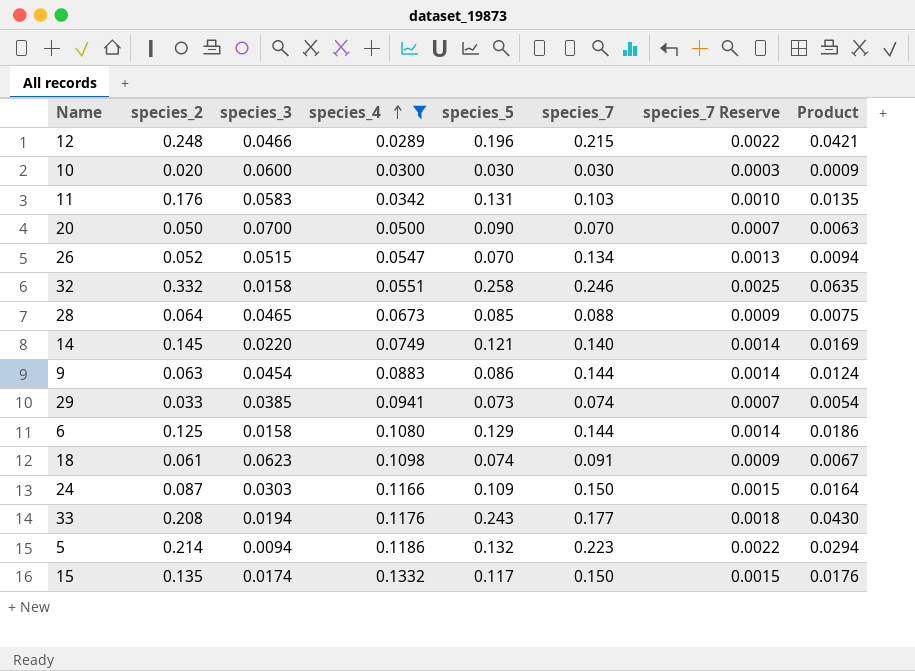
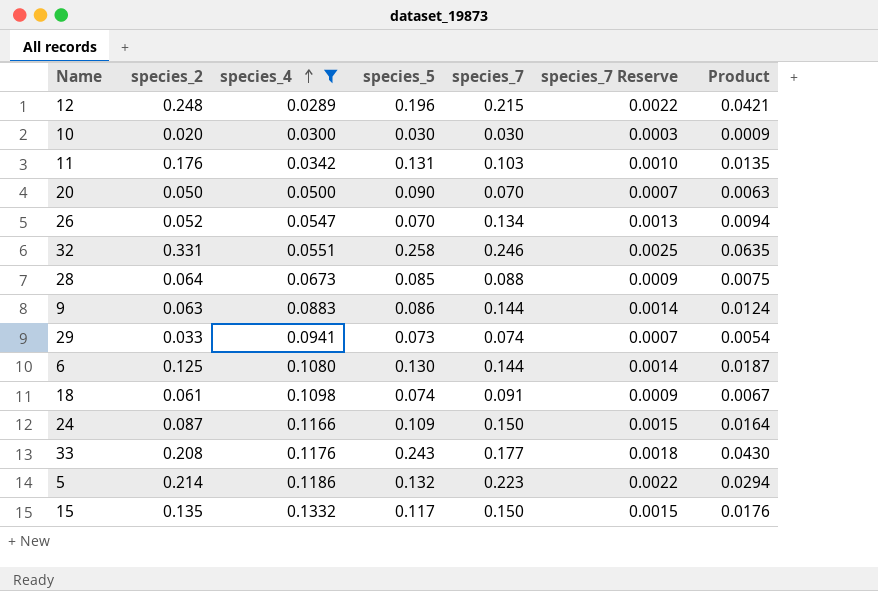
column species_3 | position: 3 -> none
row 14: 0.145 | 0.0220 | 0.0749 | 0.121 | 0.140 | 0.0014 | 0.0169 -> none
32 | species_2: 0.332 -> 0.331
6 | species_5: 0.129 -> 0.130
6 | Product: 0.0186 -> 0.0187

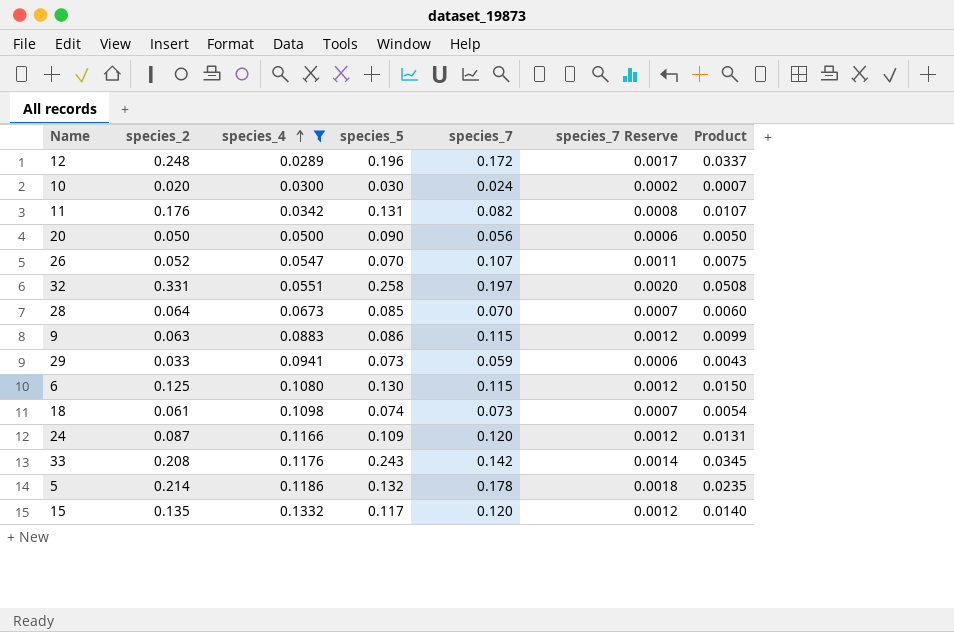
12 | species_7: 0.215 -> 0.172
12 | species_7 Reserve: 0.0022 -> 0.0017
12 | Product: 0.0421 -> 0.0337
10 | species_7: 0.030 -> 0.024
10 | species_7 Reserve: 0.0003 -> 0.0002
10 | Product: 0.0009 -> 0.0007
11 | species_7: 0.103 -> 0.082
11 | species_7 Reserve: 0.0010 -> 0.0008
11 | Product: 0.0135 -> 0.0107
20 | species_7: 0.070 -> 0.056
20 | species_7 Reserve: 0.0007 -> 0.0006
20 | Product: 0.0063 -> 0.0050
26 | species_7: 0.134 -> 0.107
26 | species_7 Reserve: 0.0013 -> 0.0011
26 | Product: 0.0094 -> 0.0075
32 | species_7: 0.246 -> 0.197
32 | species_7 Reserve: 0.0025 -> 0.0020
32 | Product: 0.0635 -> 0.0508
28 | species_7: 0.088 -> 0.070
28 | species_7 Reserve: 0.0009 -> 0.0007
28 | Product: 0.0075 -> 0.0060
9 | species_7: 0.144 -> 0.115
9 | species_7 Reserve: 0.0014 -> 0.0012
9 | Product: 0.0124 -> 0.0099
29 | species_7: 0.074 -> 0.059
29 | species_7 Reserve: 0.0007 -> 0.0006
29 | Product: 0.0054 -> 0.0043
6 | species_7: 0.144 -> 0.115
6 | species_7 Reserve: 0.0014 -> 0.0012
6 | Product: 0.0187 -> 0.0150
18 | species_7: 0.091 -> 0.073
18 | species_7 Reserve: 0.0009 -> 0.0007
18 | Product: 0.0067 -> 0.0054
24 | species_7: 0.150 -> 0.120
24 | species_7 Reserve: 0.0015 -> 0.0012
24 | Product: 0.0164 -> 0.0131
33 | species_7: 0.177 -> 0.142
33 | species_7 Reserve: 0.0018 -> 0.0014
33 | Product: 0.0430 -> 0.0345
5 | species_7: 0.223 -> 0.178
5 | species_7 Reserve: 0.0022 -> 0.0018
5 | Product: 0.0294 -> 0.0235
15 | species_7: 0.150 -> 0.120
15 | species_7 Reserve: 0.0015 -> 0.0012
15 | Product: 0.0176 -> 0.0140

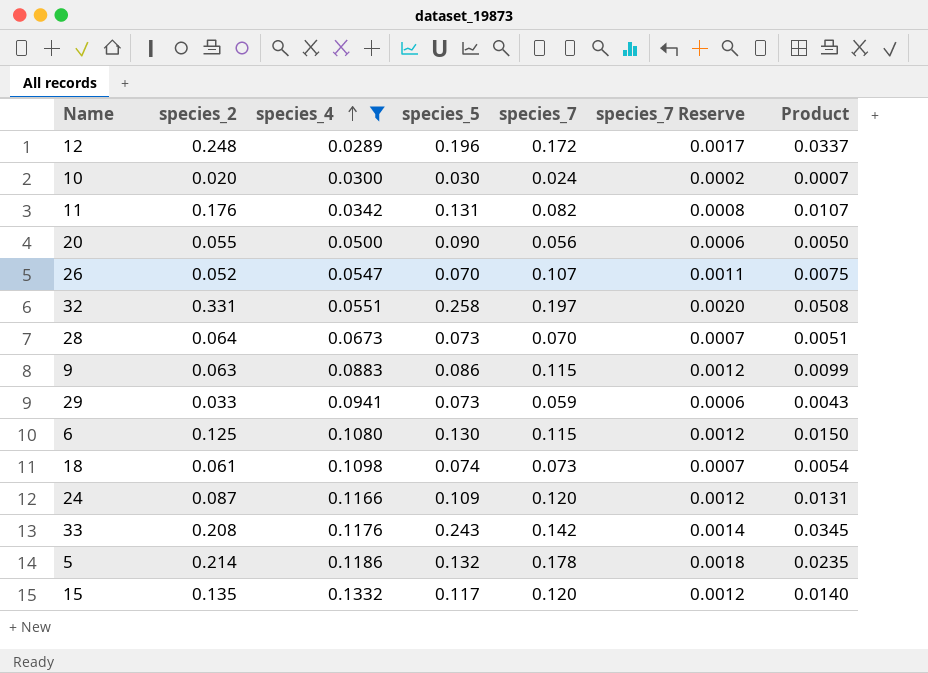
20 | species_2: 0.050 -> 0.055
28 | species_5: 0.085 -> 0.073
28 | Product: 0.0060 -> 0.0051

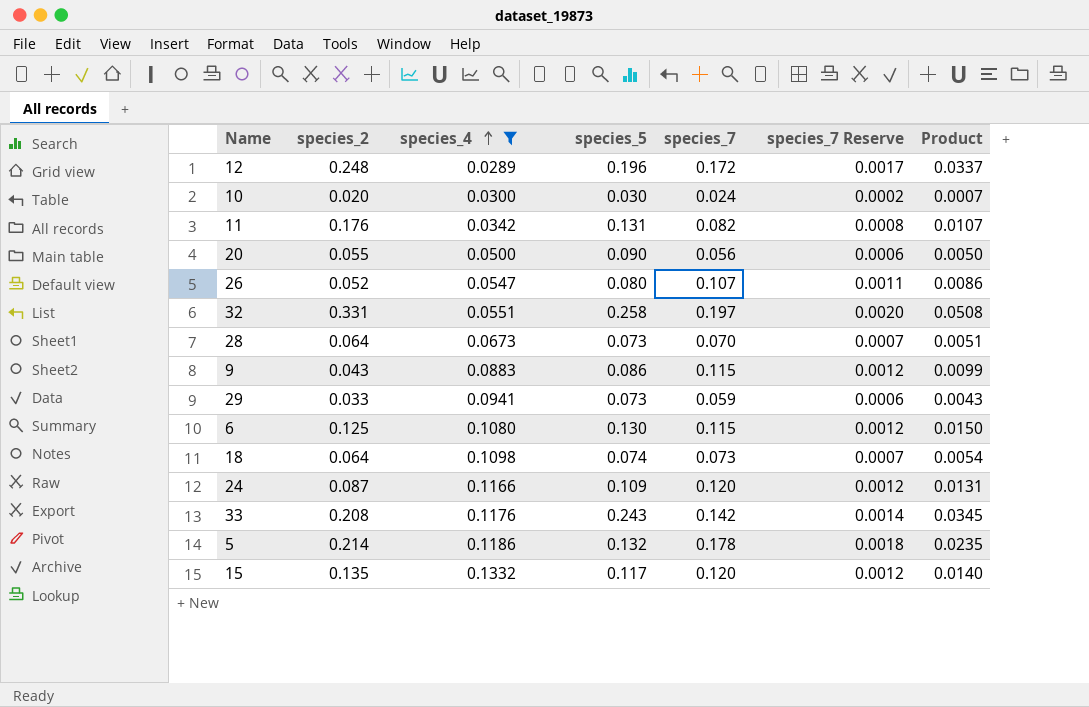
26 | species_5: 0.070 -> 0.080
26 | Product: 0.0075 -> 0.0086
9 | species_2: 0.063 -> 0.043
18 | species_2: 0.061 -> 0.064

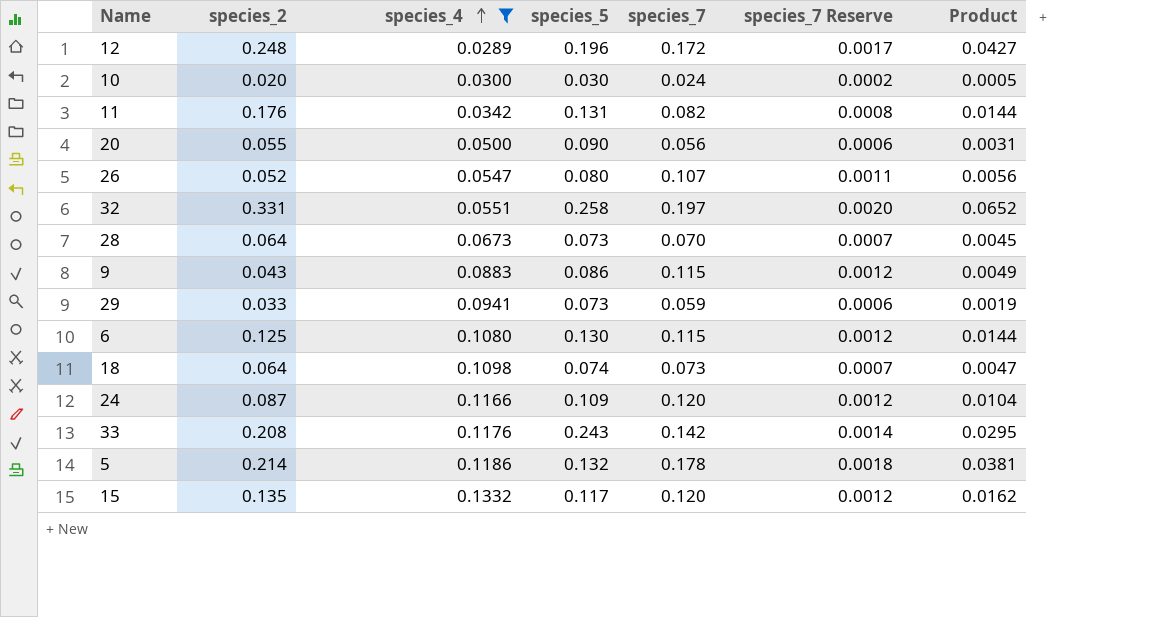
column Product | formula: [species_5] * [species_7] -> [species_2] * [species_7]

